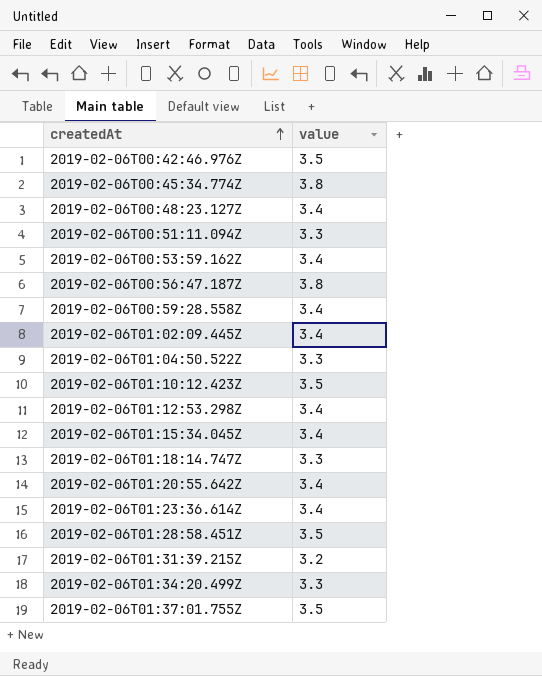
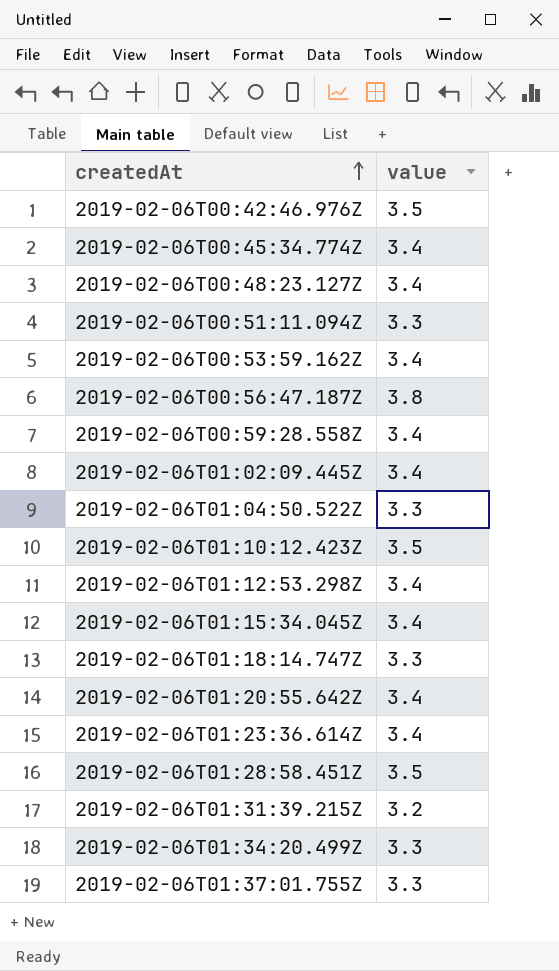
2019-02-06T00:45:34.774Z | value: 3.8 -> 3.4
2019-02-06T01:37:01.755Z | value: 3.5 -> 3.3

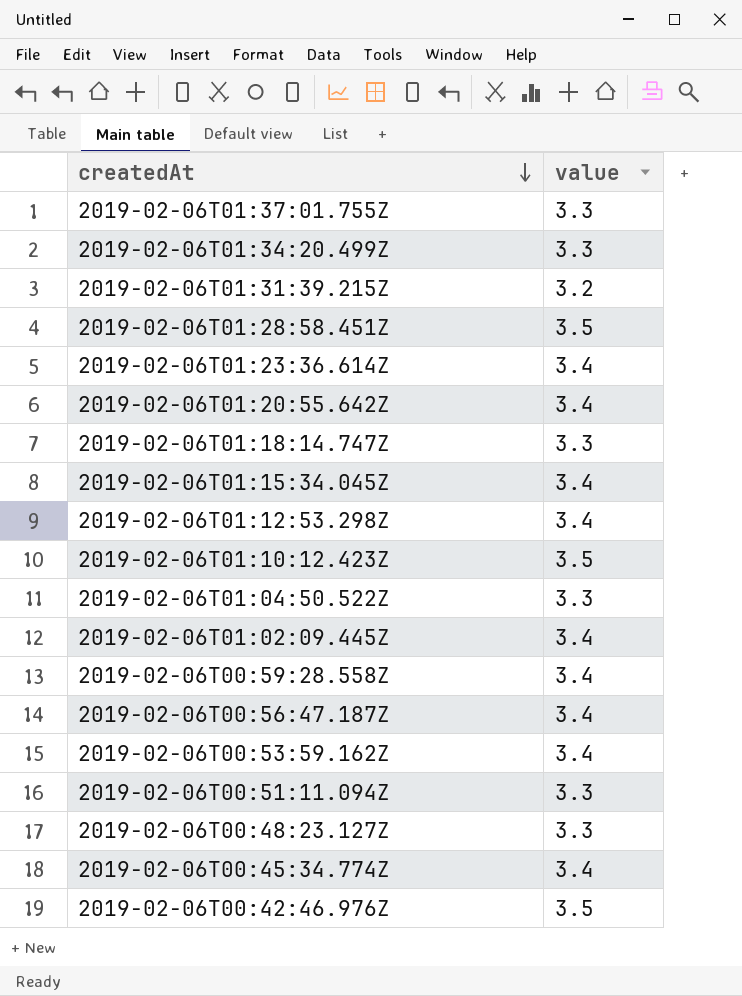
row order: createdAt ascending -> createdAt descending
2019-02-06T00:56:47.187Z | value: 3.8 -> 3.4
2019-02-06T00:48:23.127Z | value: 3.4 -> 3.3

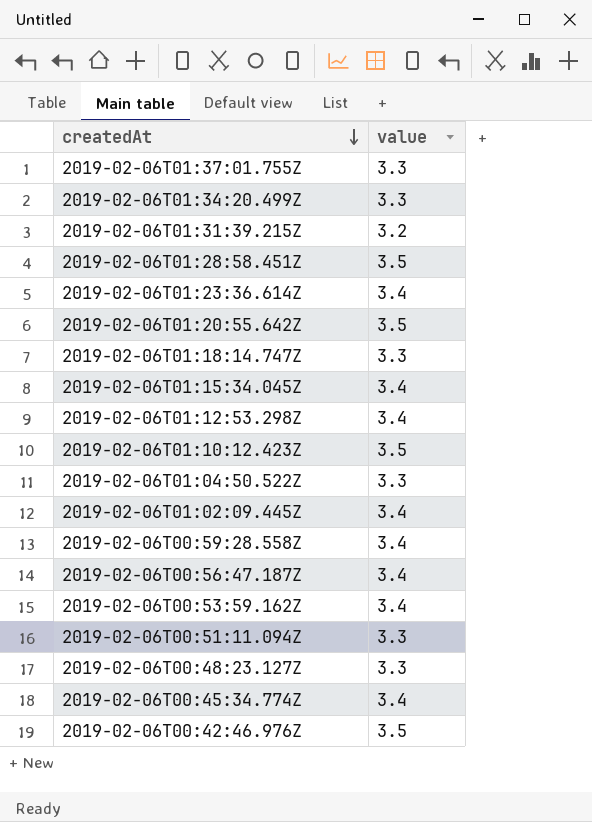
2019-02-06T01:20:55.642Z | value: 3.4 -> 3.5

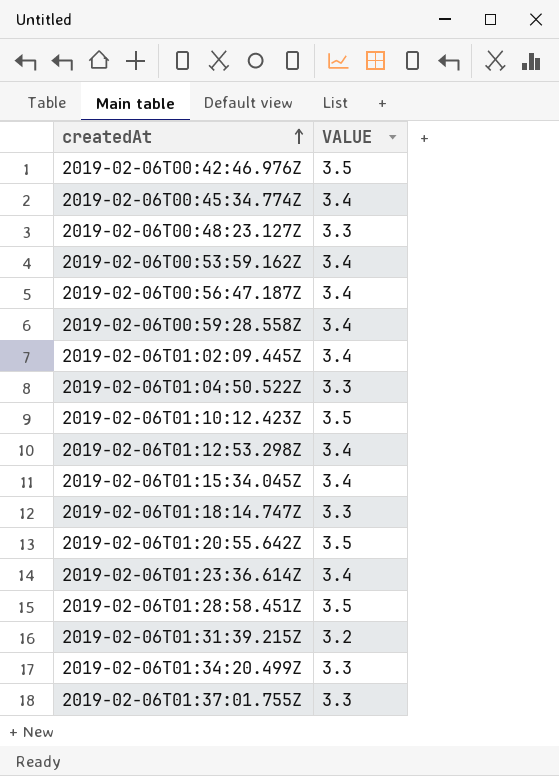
row order: createdAt descending -> createdAt ascending
column name: value -> VALUE
row 2019-02-06T00:51:11.094Z: 3.3 -> none

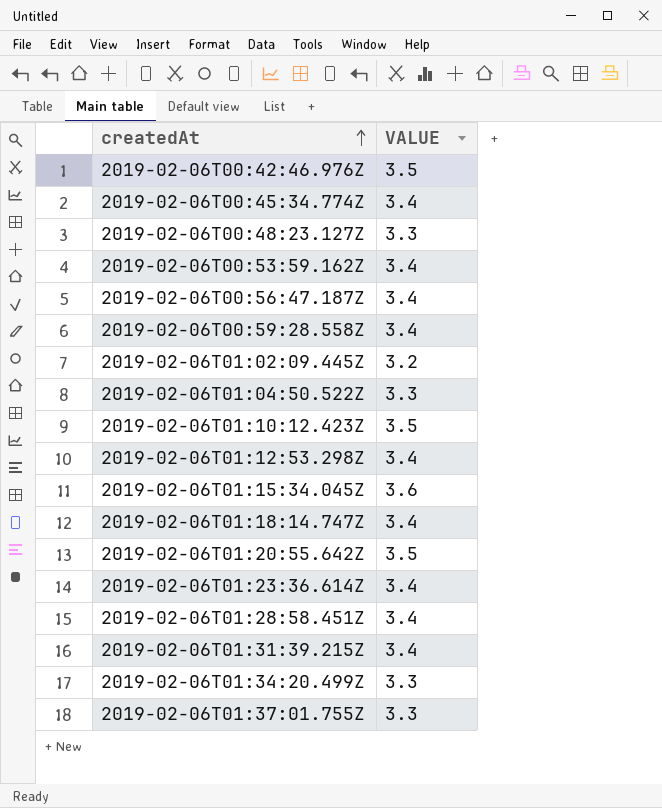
2019-02-06T01:02:09.445Z | VALUE: 3.4 -> 3.2
2019-02-06T01:15:34.045Z | VALUE: 3.4 -> 3.6
2019-02-06T01:18:14.747Z | VALUE: 3.3 -> 3.4
2019-02-06T01:28:58.451Z | VALUE: 3.5 -> 3.4
2019-02-06T01:31:39.215Z | VALUE: 3.2 -> 3.4

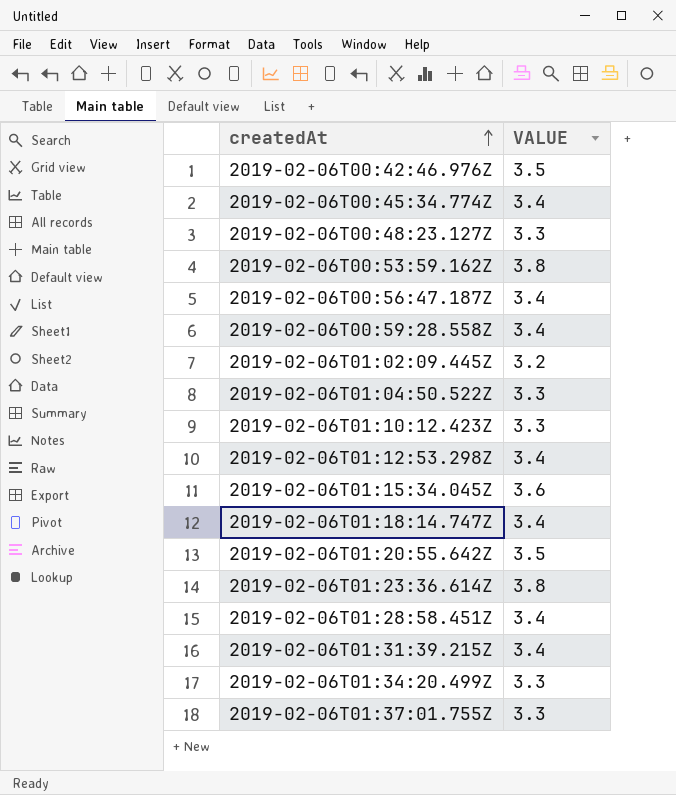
2019-02-06T00:53:59.162Z | VALUE: 3.4 -> 3.8
2019-02-06T01:10:12.423Z | VALUE: 3.5 -> 3.3
2019-02-06T01:23:36.614Z | VALUE: 3.4 -> 3.8

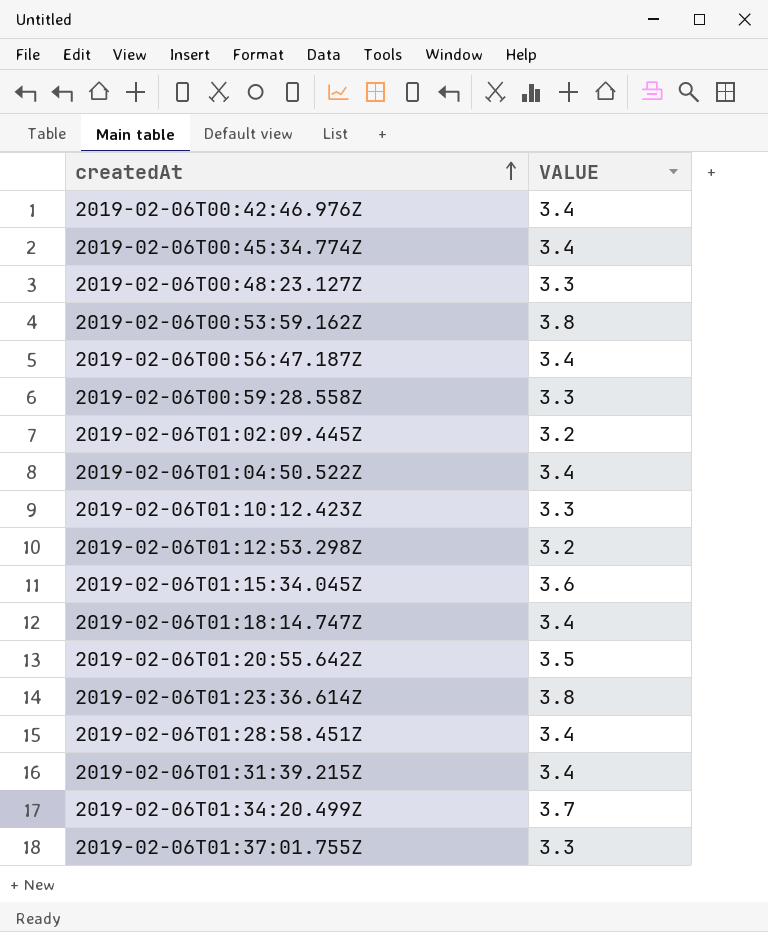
2019-02-06T00:42:46.976Z | VALUE: 3.5 -> 3.4
2019-02-06T00:59:28.558Z | VALUE: 3.4 -> 3.3
2019-02-06T01:04:50.522Z | VALUE: 3.3 -> 3.4
2019-02-06T01:12:53.298Z | VALUE: 3.4 -> 3.2
2019-02-06T01:34:20.499Z | VALUE: 3.3 -> 3.7

